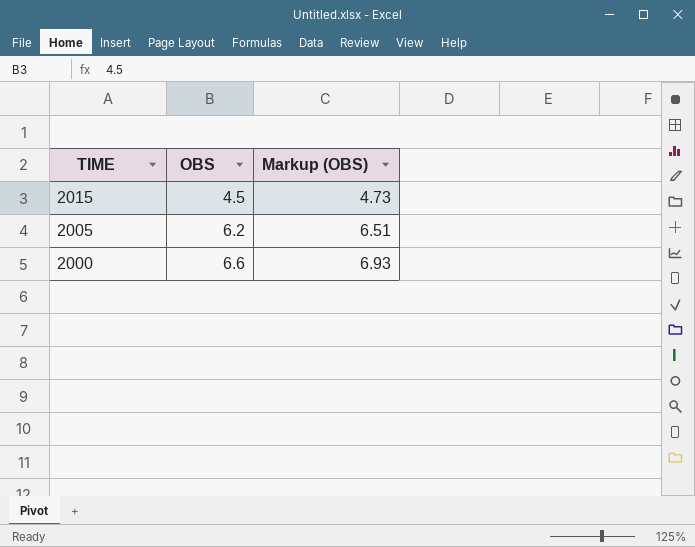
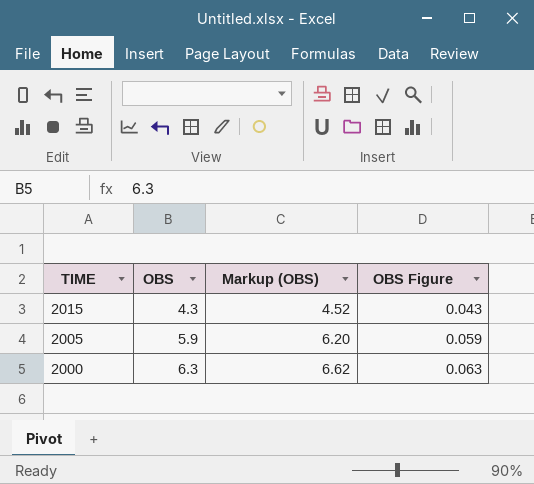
column OBS Figure | formula: none -> [OBS] * 0.01
2015 | OBS: 4.5 -> 4.3
2015 | Markup (OBS): 4.73 -> 4.52
2005 | OBS: 6.2 -> 5.9
2005 | Markup (OBS): 6.51 -> 6.20
2000 | OBS: 6.6 -> 6.3
2000 | Markup (OBS): 6.93 -> 6.62

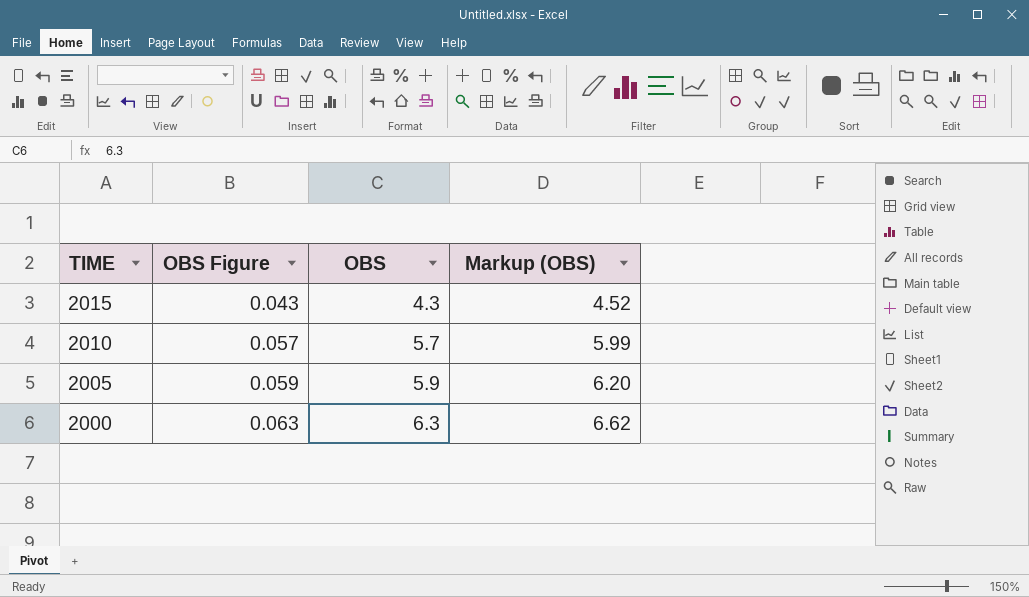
column OBS Figure | position: 4 -> 2
row 2010: none -> 0.057 | 5.7 | 5.99

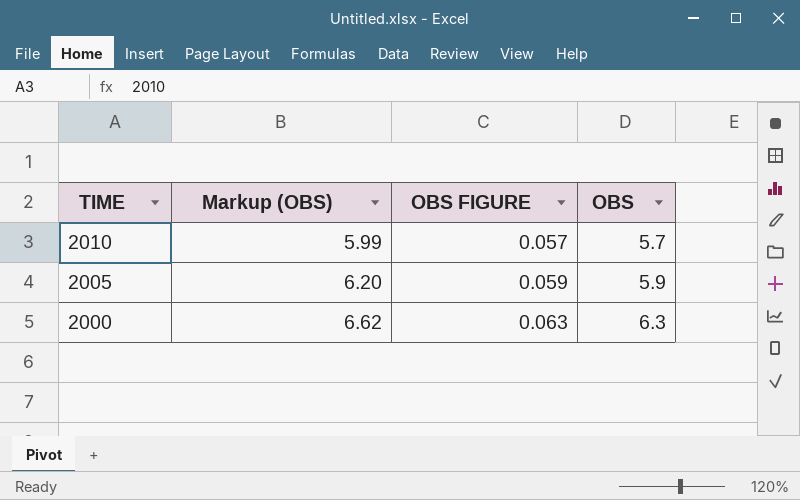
column Markup (OBS) | position: 4 -> 2
column name: OBS Figure -> OBS FIGURE
row 2015: 0.043 | 4.3 | 4.52 -> none

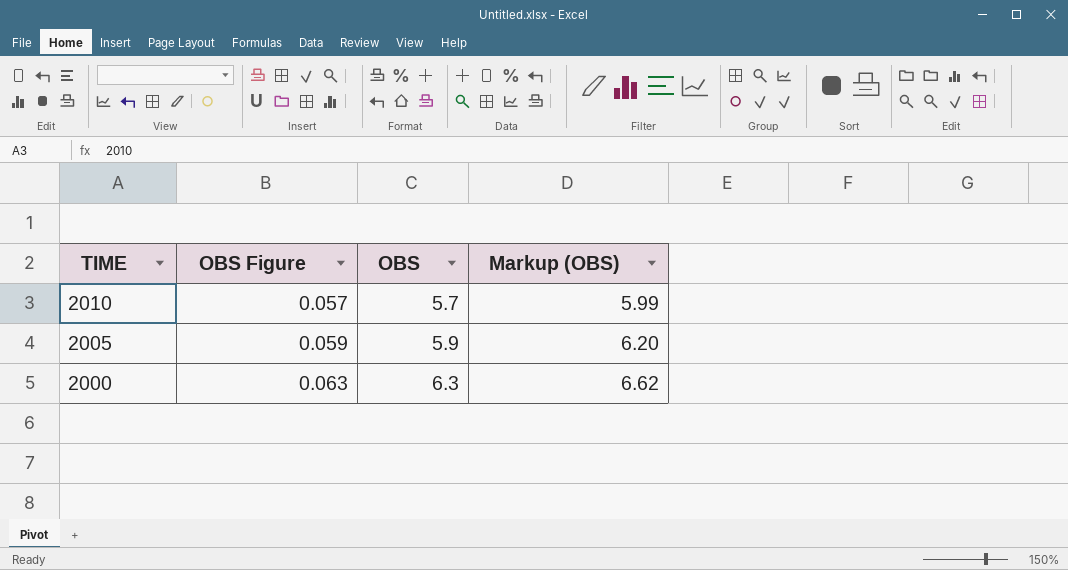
column name: OBS FIGURE -> OBS Figure
column Markup (OBS) | position: 2 -> 4

